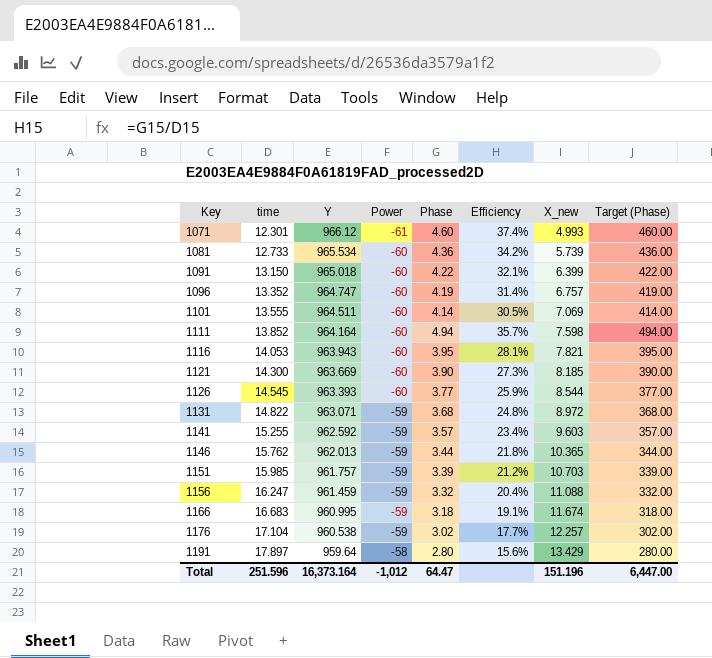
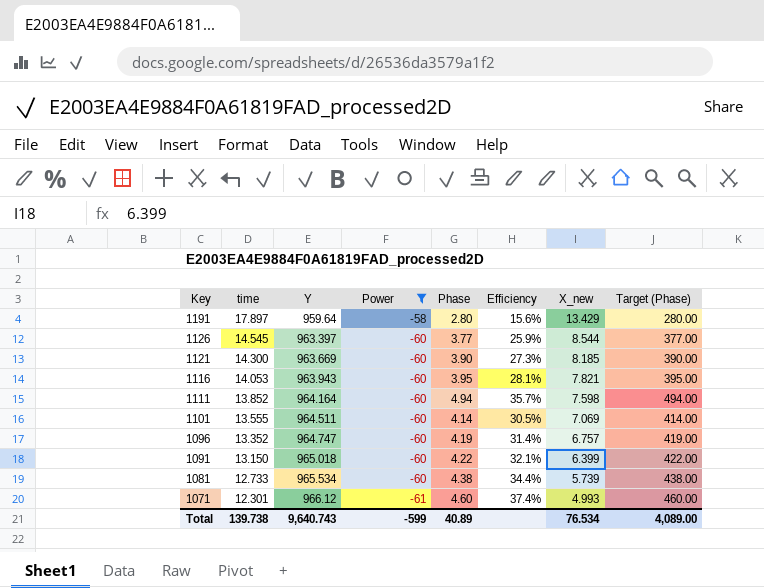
filter: none -> Power != -59
row order: Key ascending -> Key descending
1126 | Y: 963.393 -> 963.397
1081 | Phase: 4.36 -> 4.38
1081 | Efficiency: 34.2% -> 34.4%
1081 | Target (Phase): 436.00 -> 438.00
Total | time: 251.596 -> 139.738
Total | Y: 16,373.164 -> 9,640.743
Total | Power: -1,012 -> -599
Total | Phase: 64.47 -> 40.89
Total | X_new: 151.196 -> 76.534
Total | Target (Phase): 6,447.00 -> 4,089.00

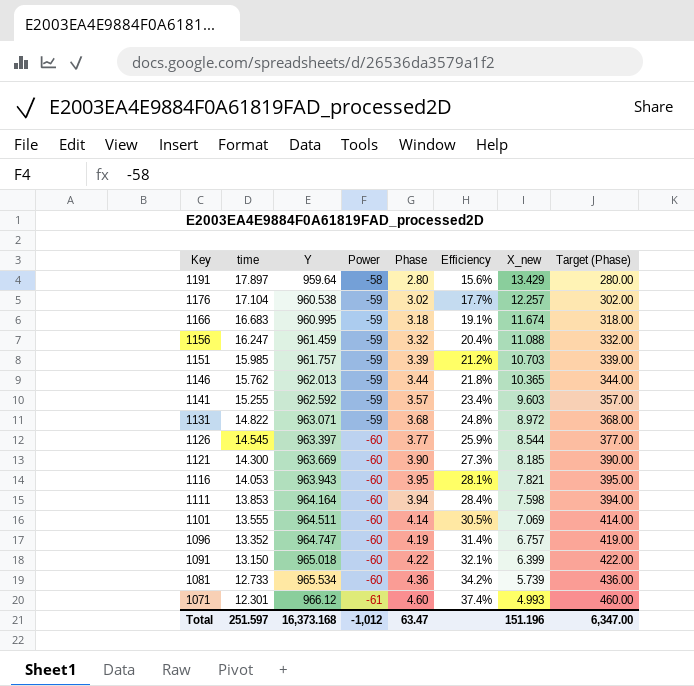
filter: Power != -59 -> none
1111 | time: 13.852 -> 13.853
1111 | Phase: 4.94 -> 3.94
1111 | Efficiency: 35.7% -> 28.4%
1111 | Target (Phase): 494.00 -> 394.00
1081 | Phase: 4.38 -> 4.36
1081 | Efficiency: 34.4% -> 34.2%
1081 | Target (Phase): 438.00 -> 436.00
Total | time: 139.738 -> 251.597
Total | Y: 9,640.743 -> 16,373.168
Total | Power: -599 -> -1,012
Total | Phase: 40.89 -> 63.47
Total | X_new: 76.534 -> 151.196
Total | Target (Phase): 4,089.00 -> 6,347.00

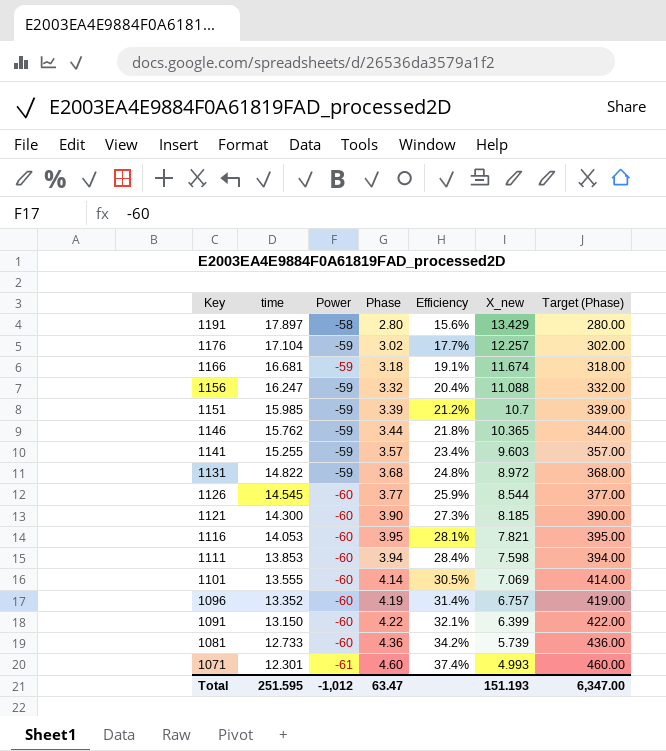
column Y | position: 3 -> none
1166 | time: 16.683 -> 16.681
1151 | X_new: 10.703 -> 10.7
Total | time: 251.597 -> 251.595
Total | X_new: 151.196 -> 151.193

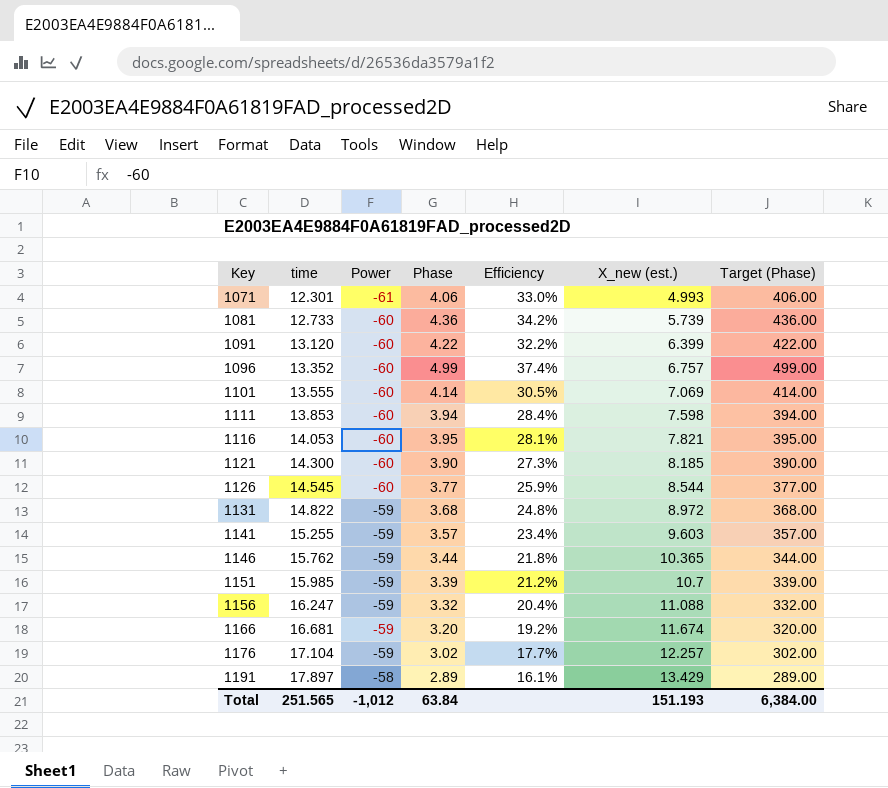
row order: Key descending -> Key ascending
column name: X_new -> X_new (est.)
1071 | Phase: 4.60 -> 4.06
1071 | Efficiency: 37.4% -> 33.0%
1071 | Target (Phase): 460.00 -> 406.00
1091 | time: 13.150 -> 13.120
1091 | Efficiency: 32.1% -> 32.2%
1096 | Phase: 4.19 -> 4.99
1096 | Efficiency: 31.4% -> 37.4%
1096 | Target (Phase): 419.00 -> 499.00
1166 | Phase: 3.18 -> 3.20
1166 | Efficiency: 19.1% -> 19.2%
1166 | Target (Phase): 318.00 -> 320.00
1191 | Phase: 2.80 -> 2.89
1191 | Efficiency: 15.6% -> 16.1%
1191 | Target (Phase): 280.00 -> 289.00
Total | time: 251.595 -> 251.565
Total | Phase: 63.47 -> 63.84
Total | Target (Phase): 6,347.00 -> 6,384.00

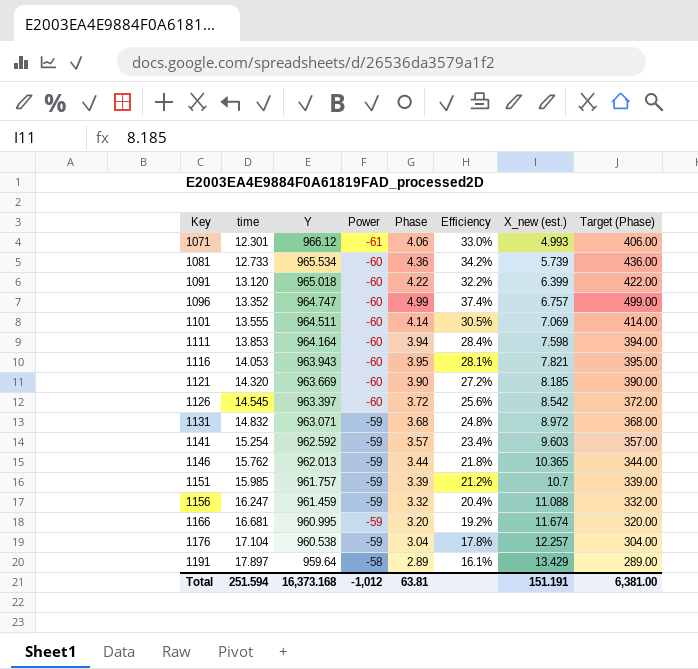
column Y | position: none -> 3
1121 | time: 14.300 -> 14.320
1121 | Efficiency: 27.3% -> 27.2%
1126 | Phase: 3.77 -> 3.72
1126 | Efficiency: 25.9% -> 25.6%
1126 | X_new (est.): 8.544 -> 8.542
1126 | Target (Phase): 377.00 -> 372.00
1131 | time: 14.822 -> 14.832
1141 | time: 15.255 -> 15.254
1176 | Phase: 3.02 -> 3.04
1176 | Efficiency: 17.7% -> 17.8%
1176 | Target (Phase): 302.00 -> 304.00
Total | time: 251.565 -> 251.594
Total | Phase: 63.84 -> 63.81
Total | X_new (est.): 151.193 -> 151.191
Total | Target (Phase): 6,384.00 -> 6,381.00

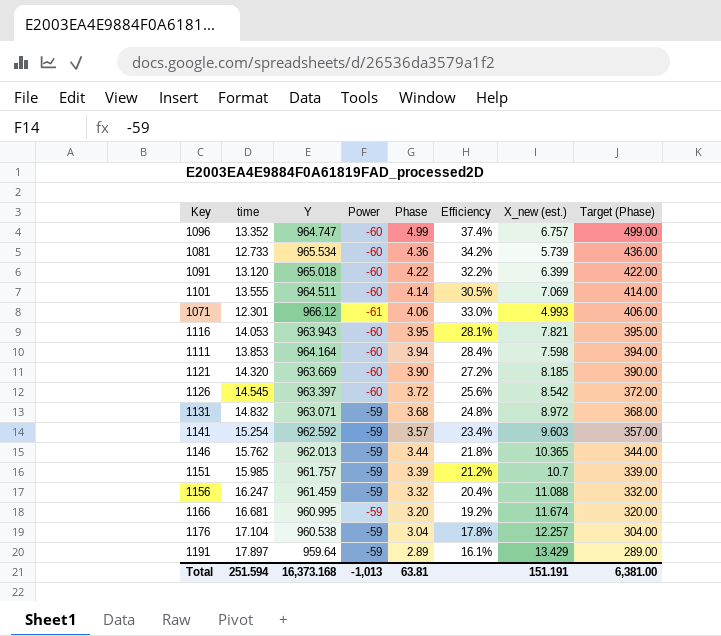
row order: Key ascending -> Phase descending
1191 | Power: -58 -> -59
Total | Power: -1,012 -> -1,013

